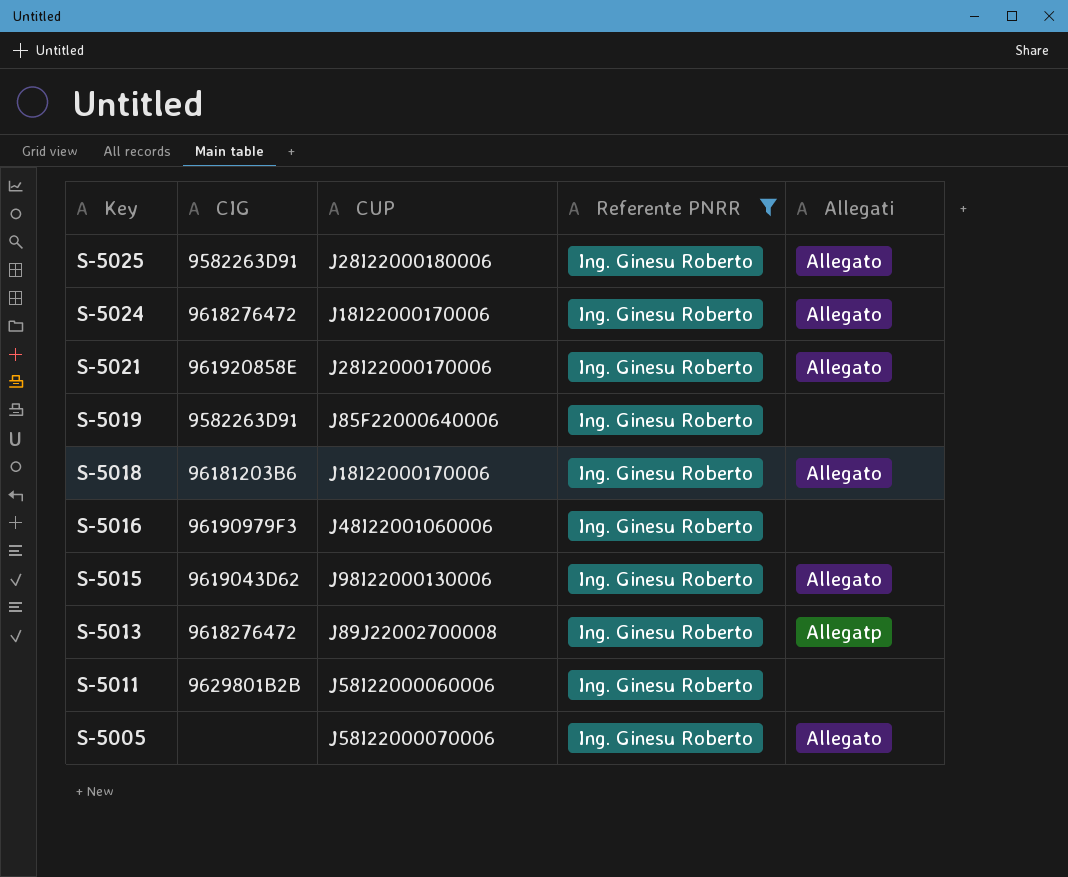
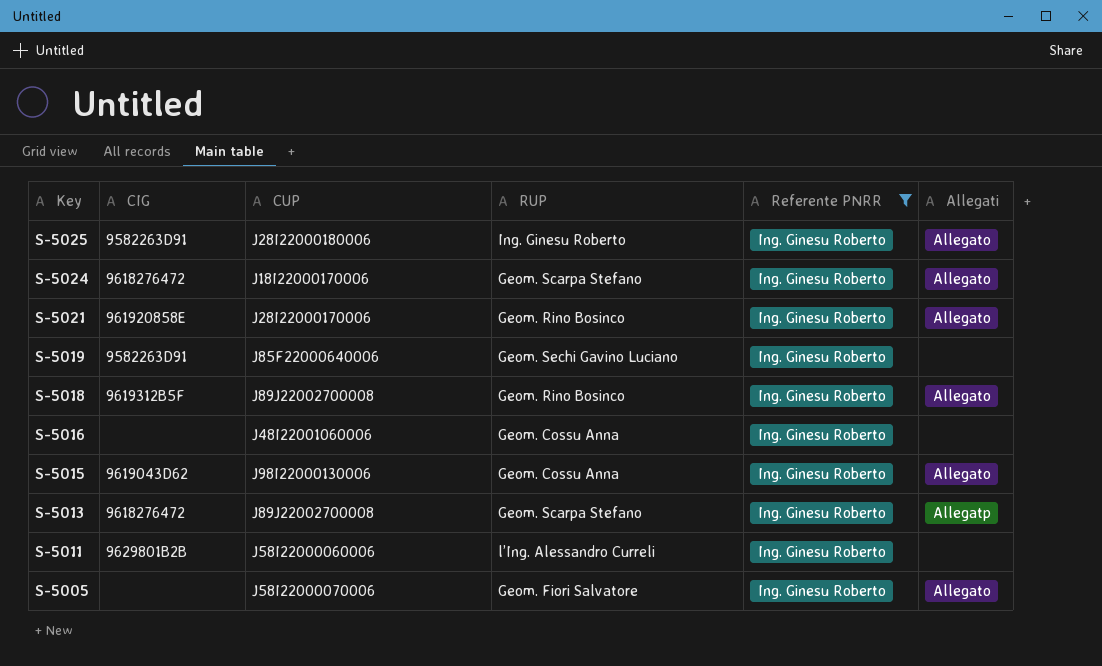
column RUP | position: none -> 4
S-5018 | CIG: 96181203B6 -> 9619312B5F
S-5018 | CUP: J18I22000170006 -> J89J22002700008
S-5016 | CIG: 96190979F3 -> none

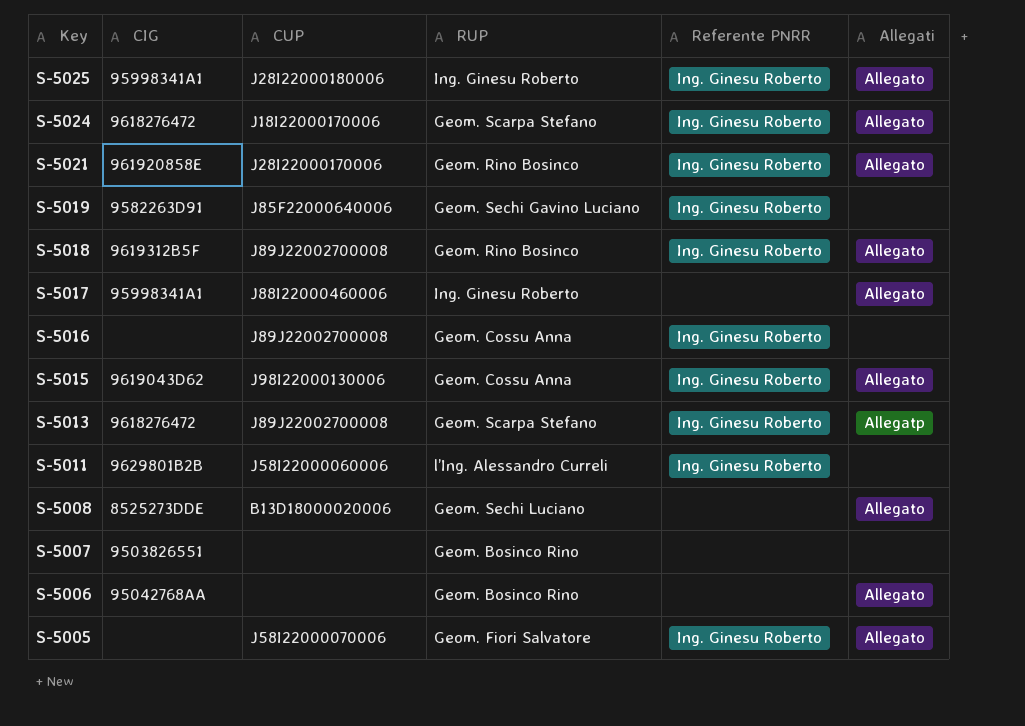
filter: Referente PNRR = Ing. Ginesu Roberto -> none
S-5025 | CIG: 9582263D91 -> 95998341A1
S-5016 | CUP: J48I22001060006 -> J89J22002700008

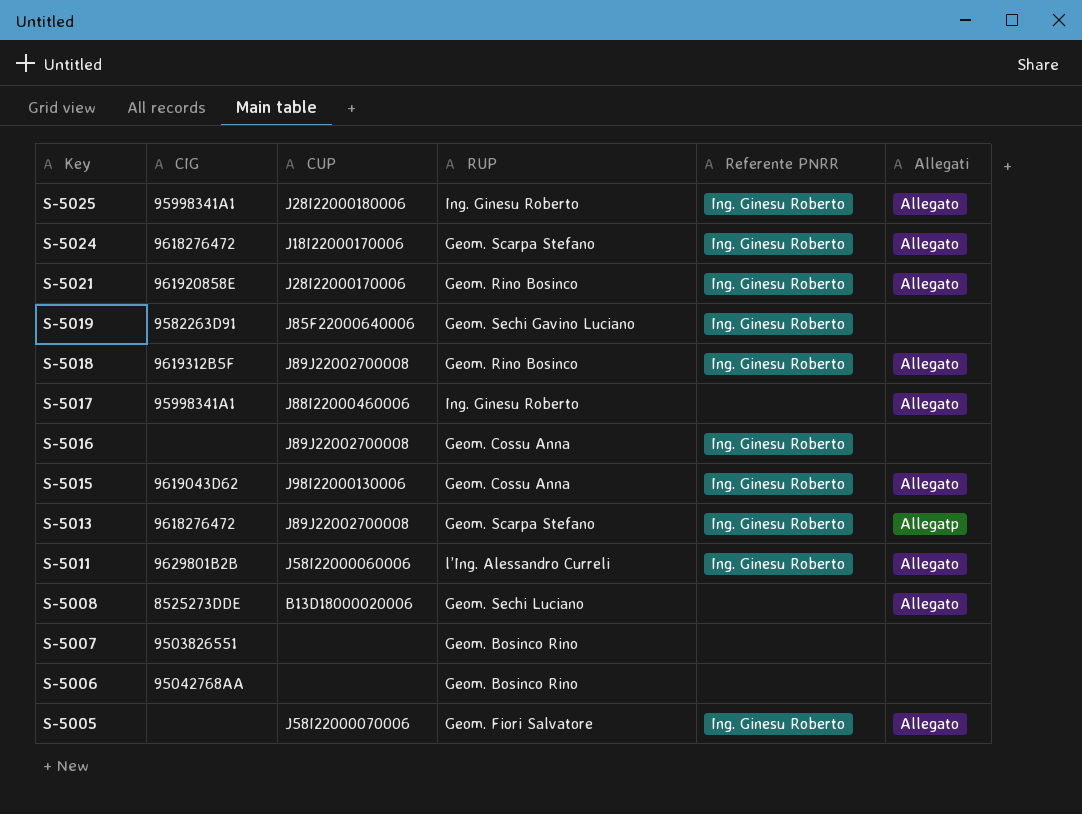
S-5011 | Allegati: none -> Allegato
S-5006 | Allegati: Allegato -> none

